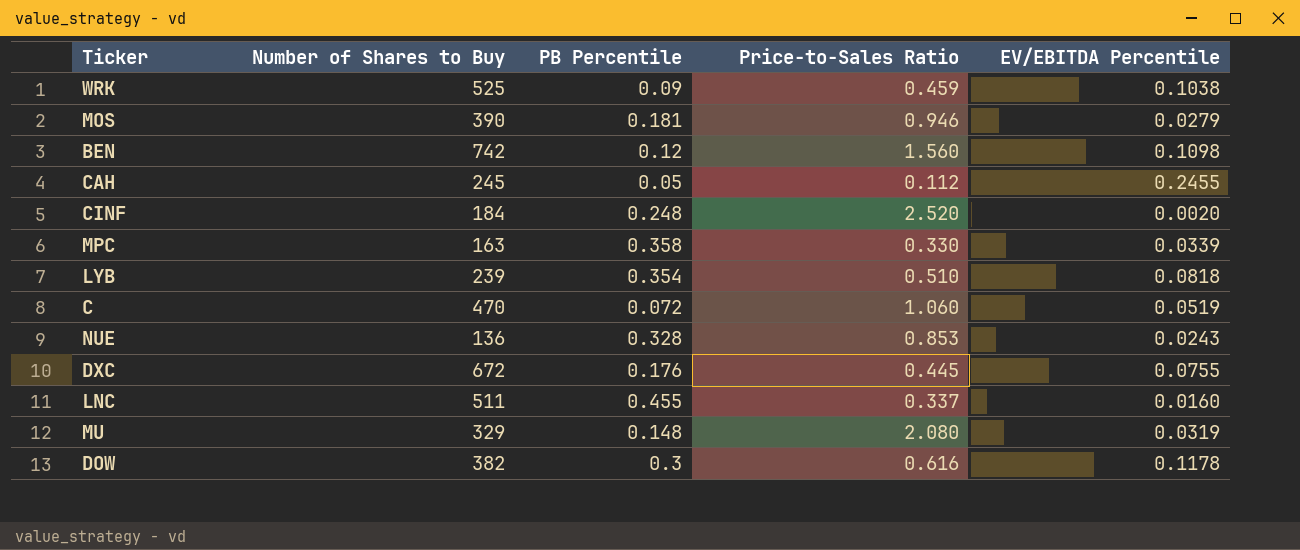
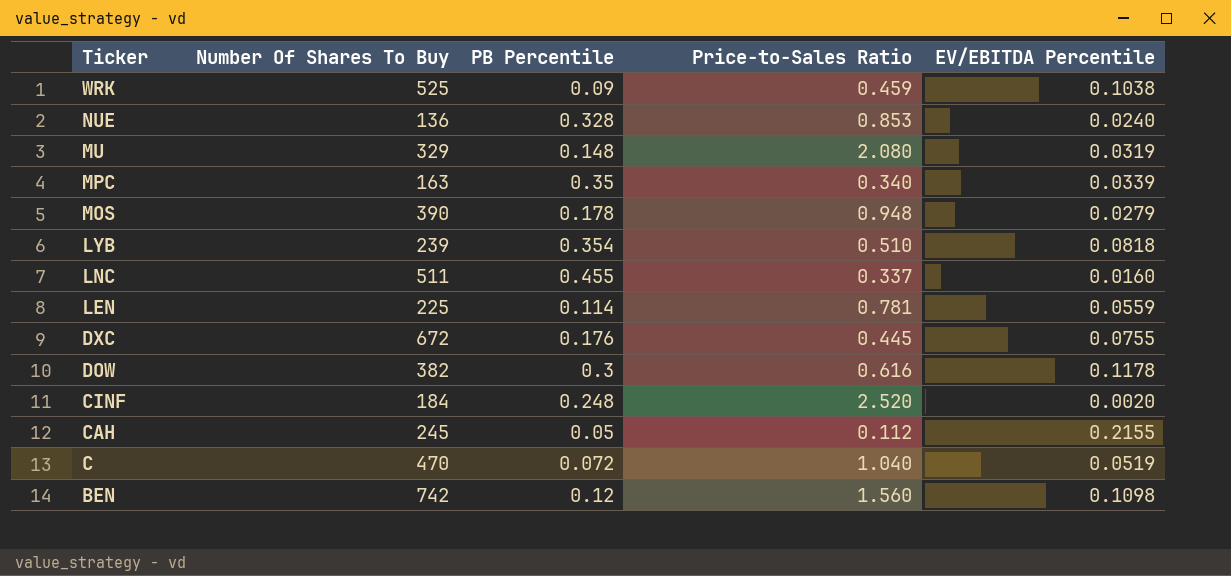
row order: none -> Ticker descending
column name: Number of Shares to Buy -> Number Of Shares To Buy
NUE | EV/EBITDA Percentile: 0.0243 -> 0.0240
MPC | PB Percentile: 0.358 -> 0.35
MPC | Price-to-Sales Ratio: 0.330 -> 0.340
MOS | PB Percentile: 0.181 -> 0.178
MOS | Price-to-Sales Ratio: 0.946 -> 0.948
row LEN: none -> 225 | 0.114 | 0.781 | 0.0559
CAH | EV/EBITDA Percentile: 0.2455 -> 0.2155
C | Price-to-Sales Ratio: 1.060 -> 1.040

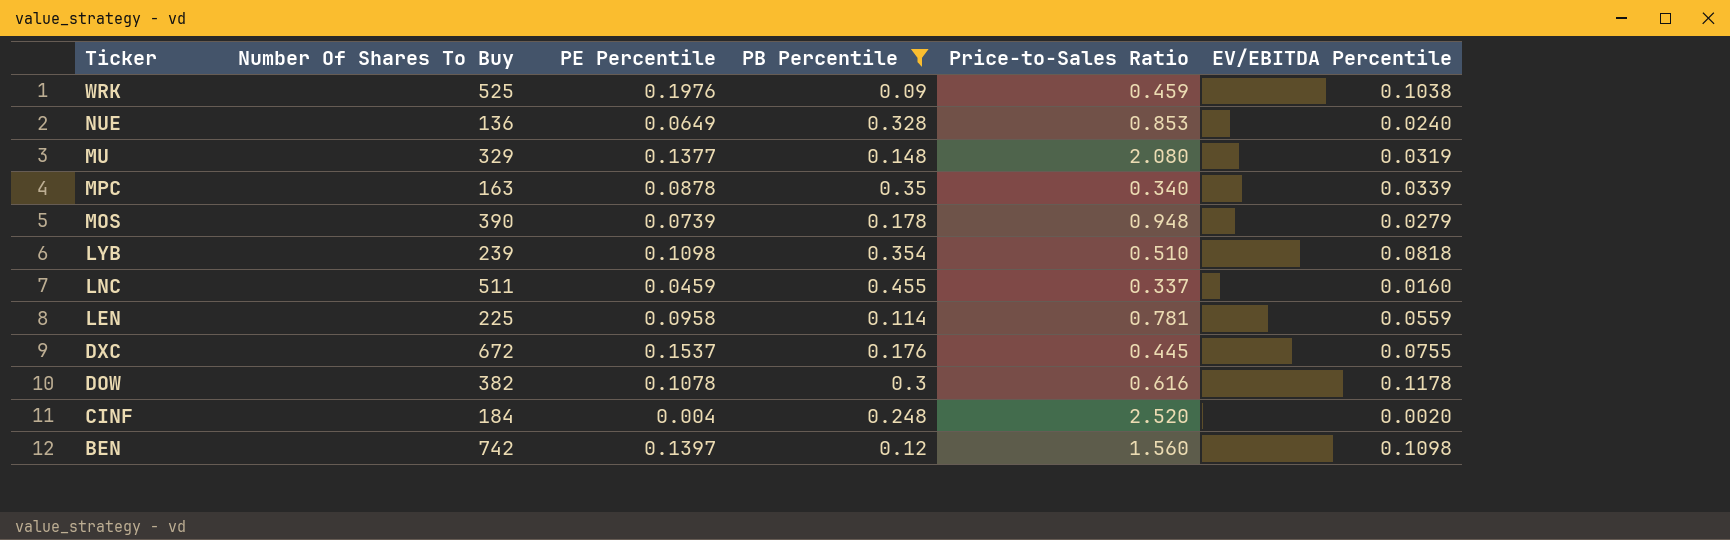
filter: none -> PB Percentile >= 0.09
column PE Percentile | position: none -> 3

